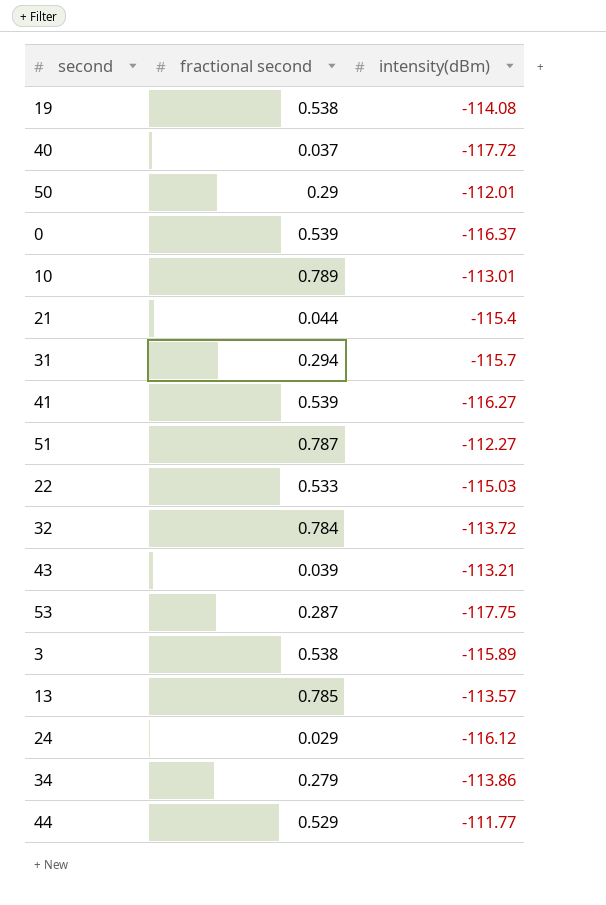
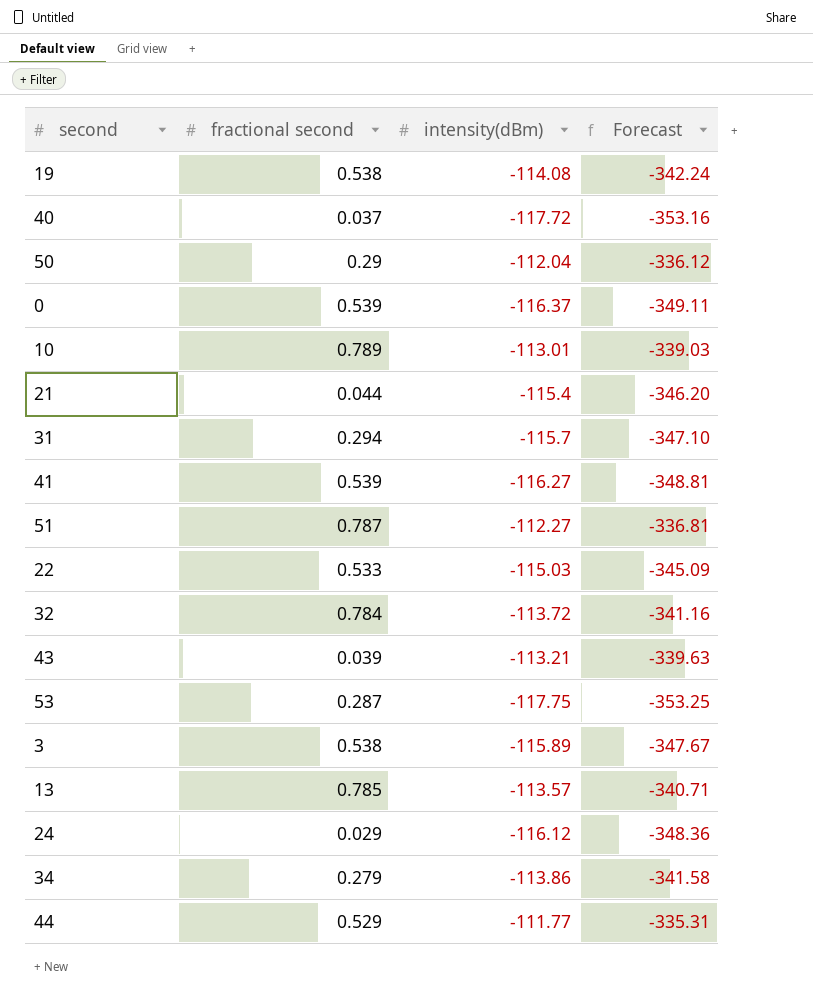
column Forecast | formula: none -> [intensity(dBm)] * 3
50 | intensity(dBm): -112.01 -> -112.04

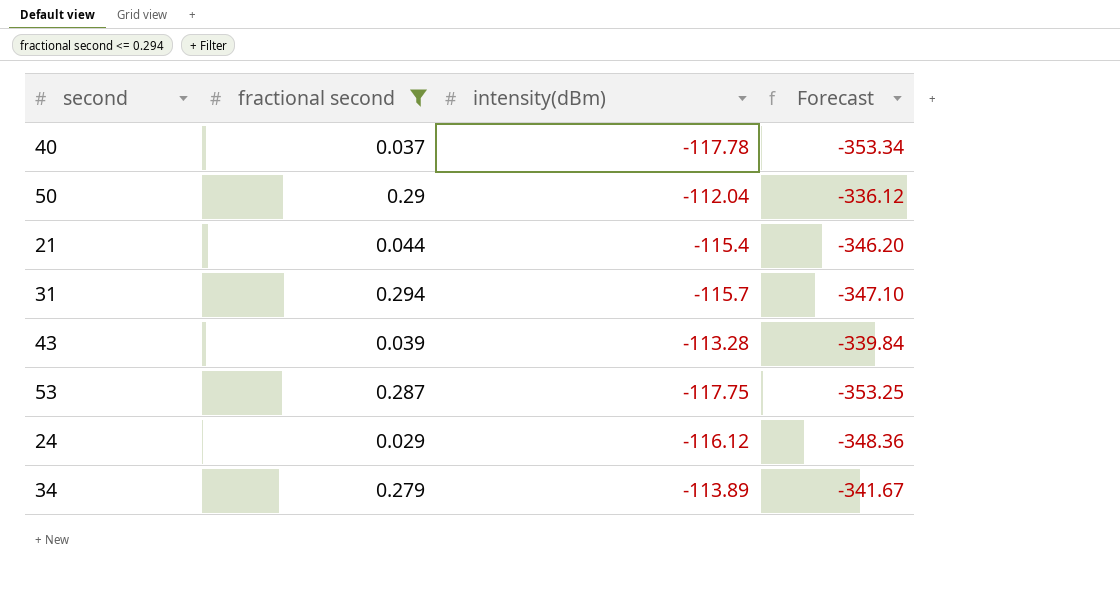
filter: none -> fractional second <= 0.294
40 | intensity(dBm): -117.72 -> -117.78
40 | Forecast: -353.16 -> -353.34
43 | intensity(dBm): -113.21 -> -113.28
43 | Forecast: -339.63 -> -339.84
34 | intensity(dBm): -113.86 -> -113.89
34 | Forecast: -341.58 -> -341.67

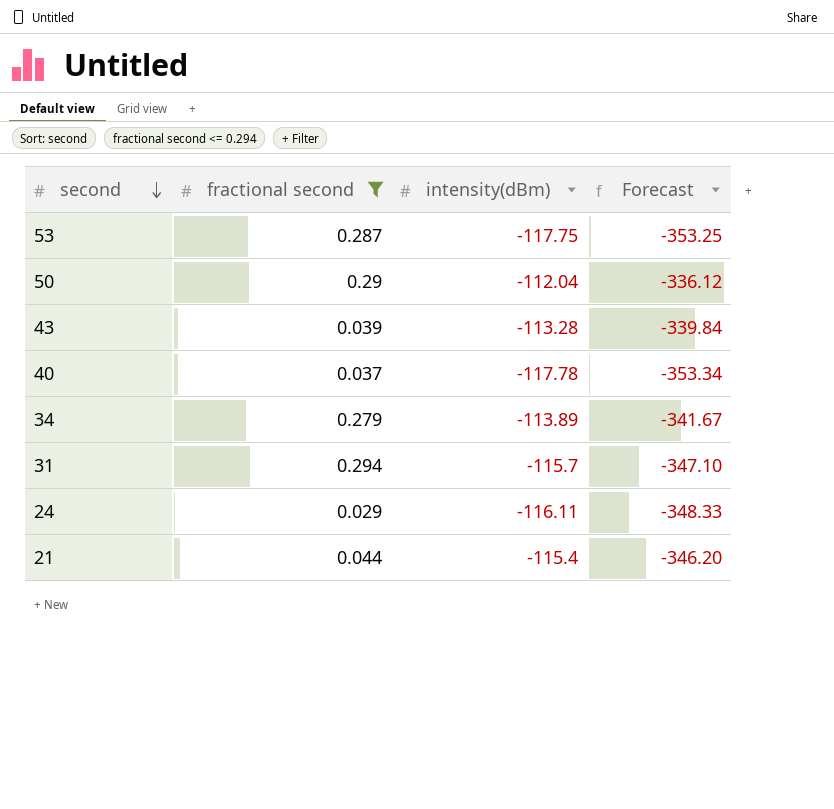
row order: none -> second descending
24 | intensity(dBm): -116.12 -> -116.11
24 | Forecast: -348.36 -> -348.33

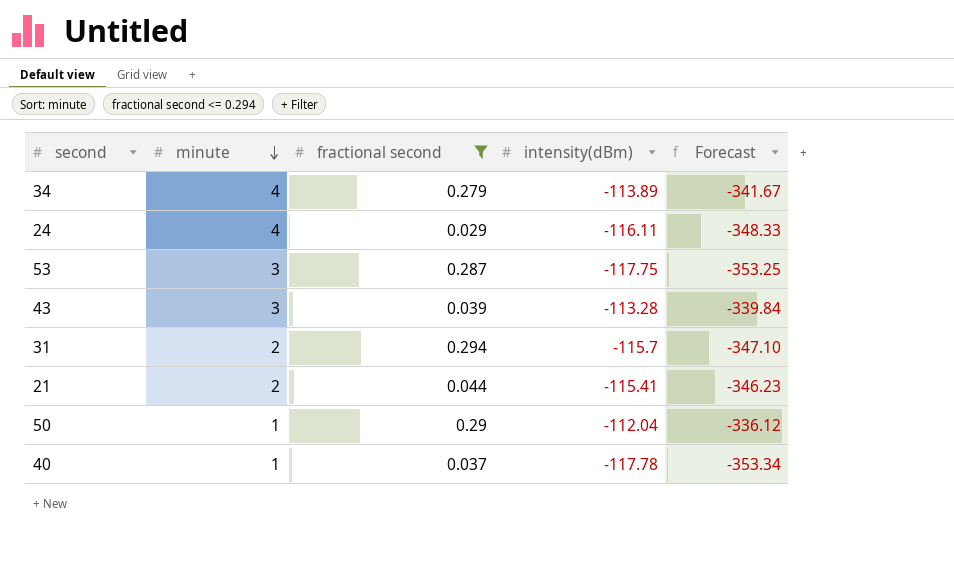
row order: second descending -> minute descending
column minute | position: none -> 2
21 | intensity(dBm): -115.4 -> -115.41
21 | Forecast: -346.20 -> -346.23

